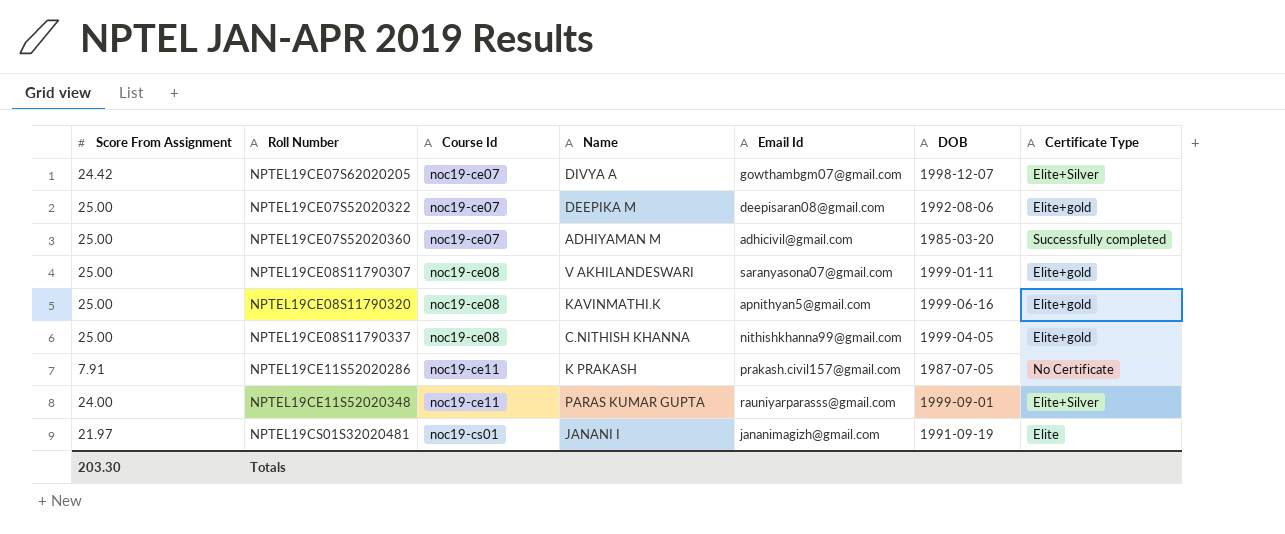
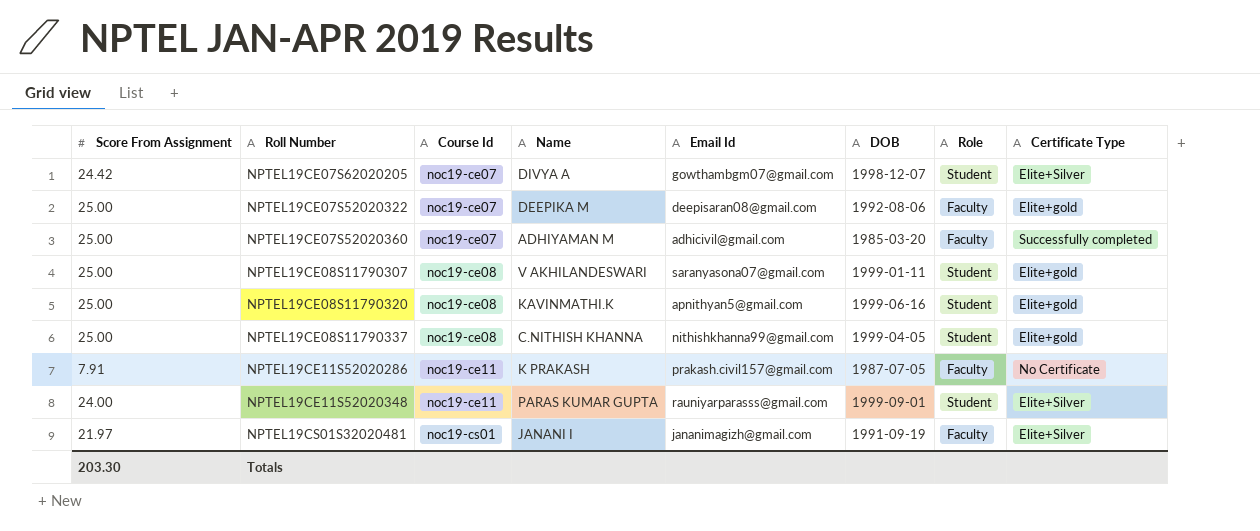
column Role | position: none -> 7
NPTEL19CS01S32020481 | Certificate Type: Elite -> Elite+Silver

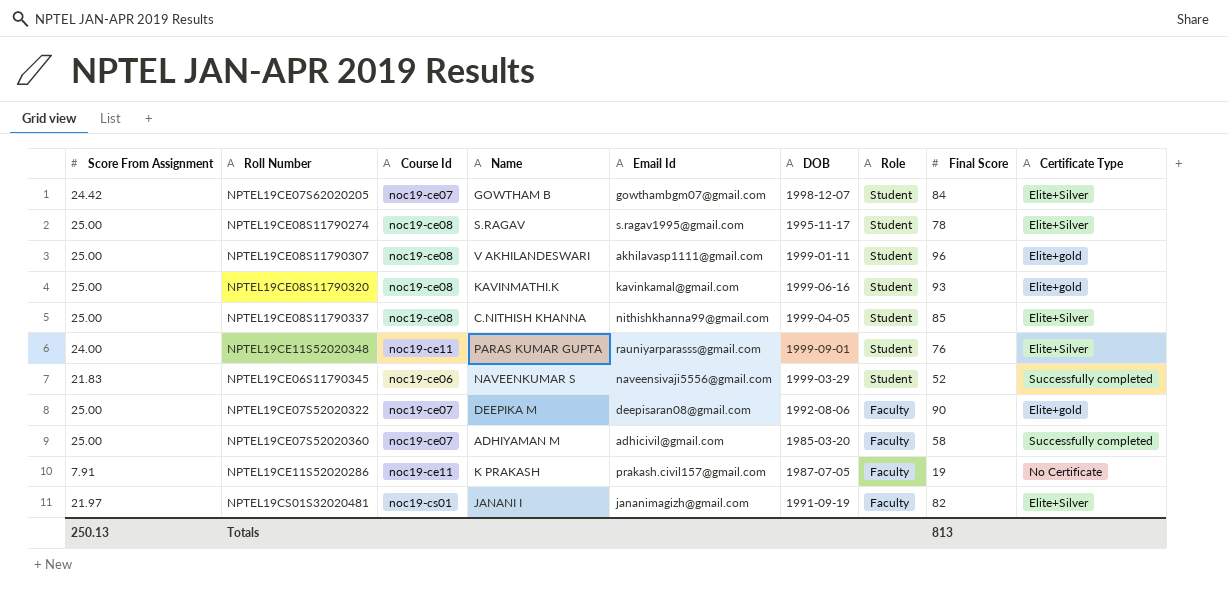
row order: Course Id ascending -> Role descending
column Final Score | position: none -> 8
NPTEL19CE07S62020205 | Name: DIVYA A -> GOWTHAM B
row NPTEL19CE08S11790274: none -> 25.00 | noc19-ce08 | S.RAGAV | s.ragav1995@gmail.com | 1995-11-17 | Student | 78 | Elite+Silver
NPTEL19CE08S11790307 | Email Id: saranyasona07@gmail.com -> akhilavasp1111@gmail.com
NPTEL19CE08S11790320 | Email Id: apnithyan5@gmail.com -> kavinkamal@gmail.com
NPTEL19CE08S11790337 | Certificate Type: Elite+gold -> Elite+Silver
row NPTEL19CE06S11790345: none -> 21.83 | noc19-ce06 | NAVEENKUMAR S | naveensivaji5556@gmail.com | 1999-03-29 | Student | 52 | Successfully completed
Totals | Score From Assignment: 203.30 -> 250.13

